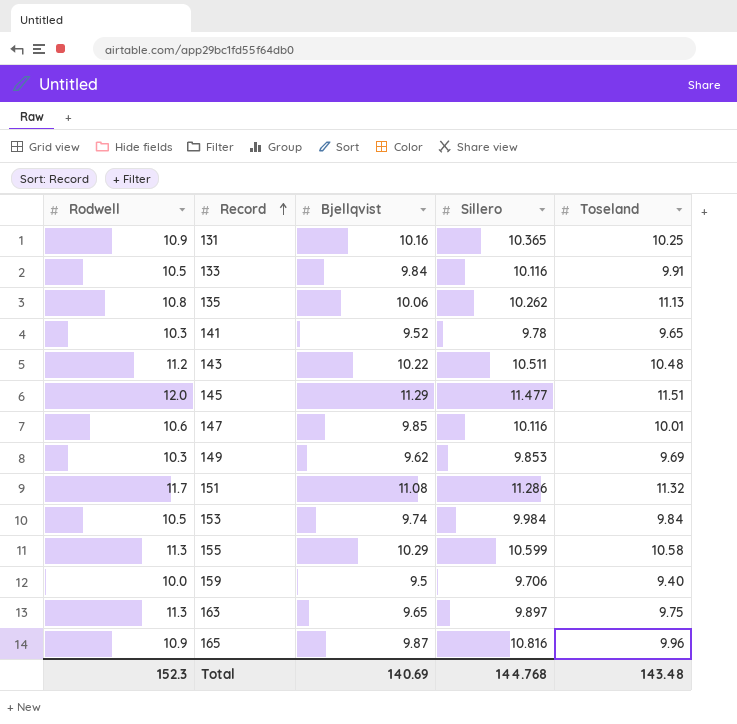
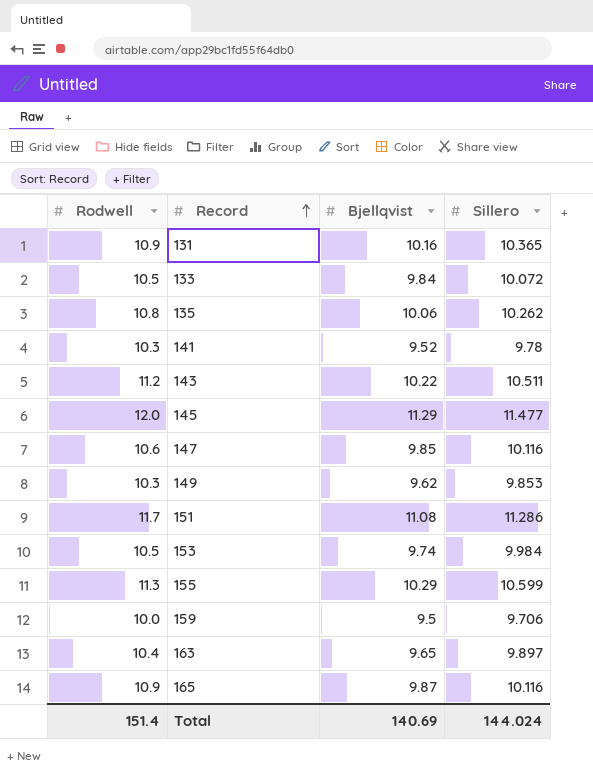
column Toseland | position: 5 -> none
133 | Sillero: 10.116 -> 10.072
163 | Rodwell: 11.3 -> 10.4
165 | Sillero: 10.816 -> 10.116
Total | Rodwell: 152.3 -> 151.4
Total | Sillero: 144.768 -> 144.024

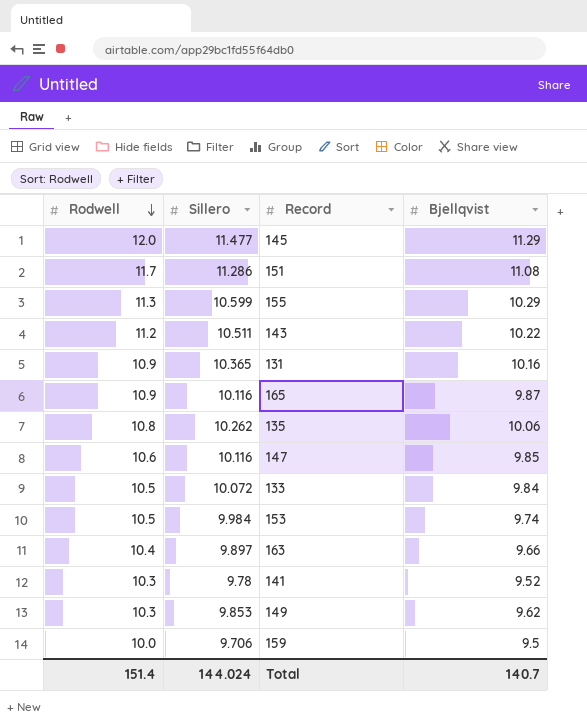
row order: Record ascending -> Rodwell descending
column Sillero | position: 4 -> 2
163 | Bjellqvist: 9.65 -> 9.66
Total | Bjellqvist: 140.69 -> 140.7

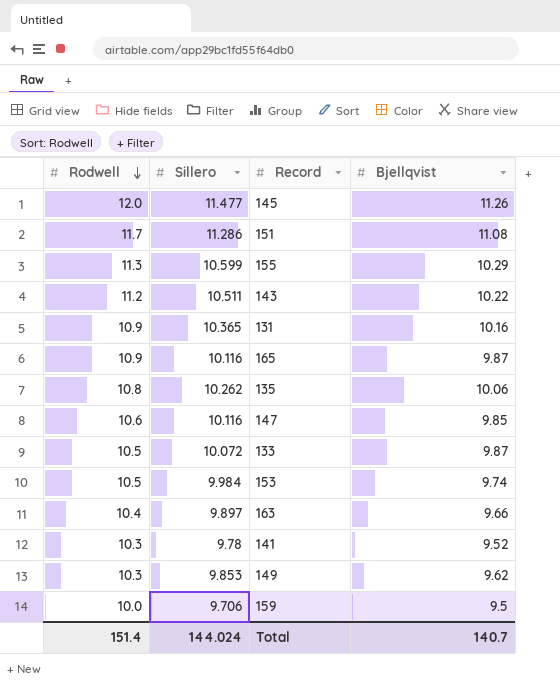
145 | Bjellqvist: 11.29 -> 11.26
133 | Bjellqvist: 9.84 -> 9.87

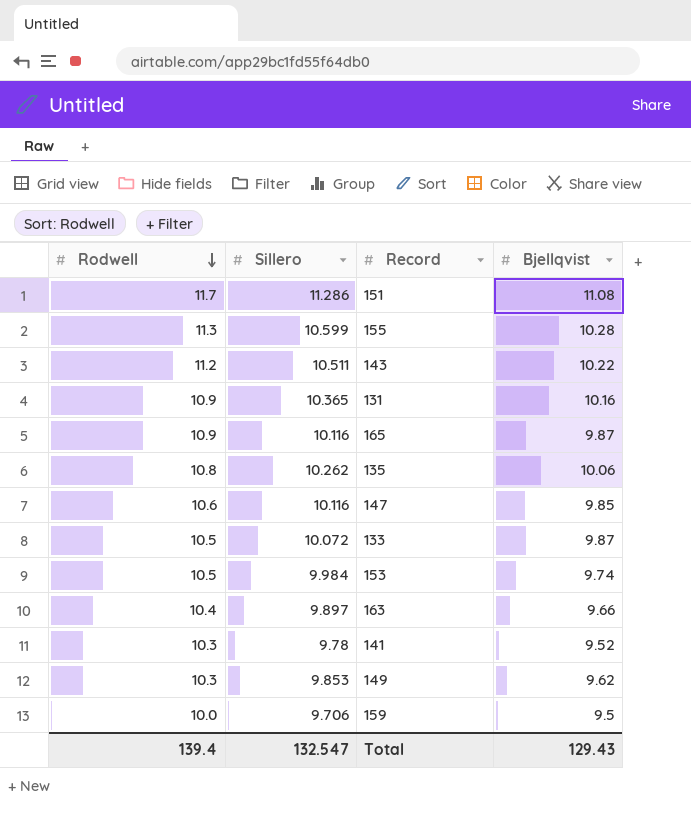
row 145: 12.0 | 11.477 | 11.26 -> none
155 | Bjellqvist: 10.29 -> 10.28
Total | Rodwell: 151.4 -> 139.4
Total | Sillero: 144.024 -> 132.547
Total | Bjellqvist: 140.7 -> 129.43

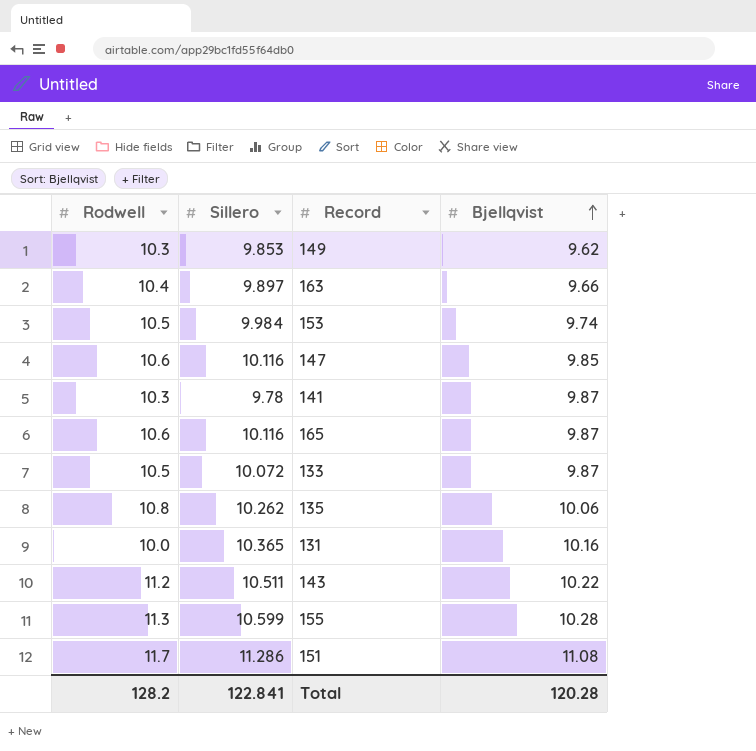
row order: Rodwell descending -> Bjellqvist ascending
row 159: 10.0 | 9.706 | 9.5 -> none
141 | Bjellqvist: 9.52 -> 9.87
165 | Rodwell: 10.9 -> 10.6
131 | Rodwell: 10.9 -> 10.0
Total | Rodwell: 139.4 -> 128.2
Total | Sillero: 132.547 -> 122.841
Total | Bjellqvist: 129.43 -> 120.28

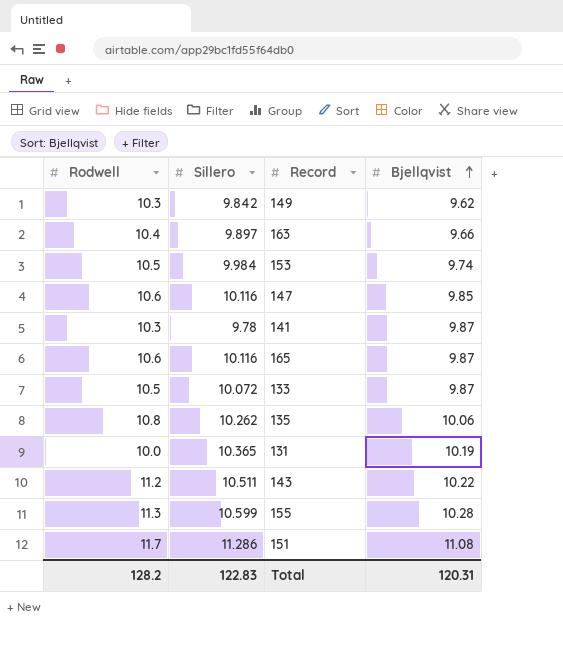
149 | Sillero: 9.853 -> 9.842
131 | Bjellqvist: 10.16 -> 10.19
Total | Sillero: 122.841 -> 122.83
Total | Bjellqvist: 120.28 -> 120.31

